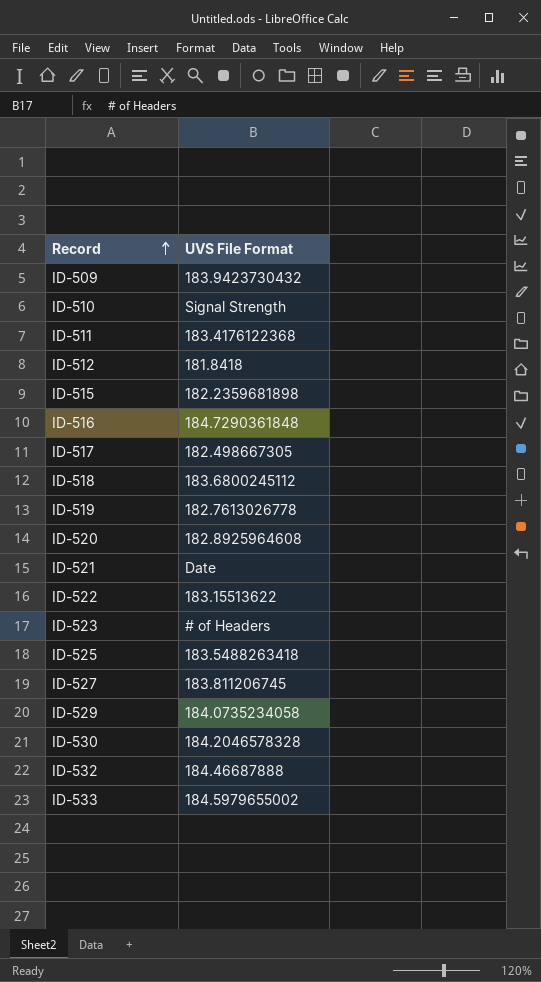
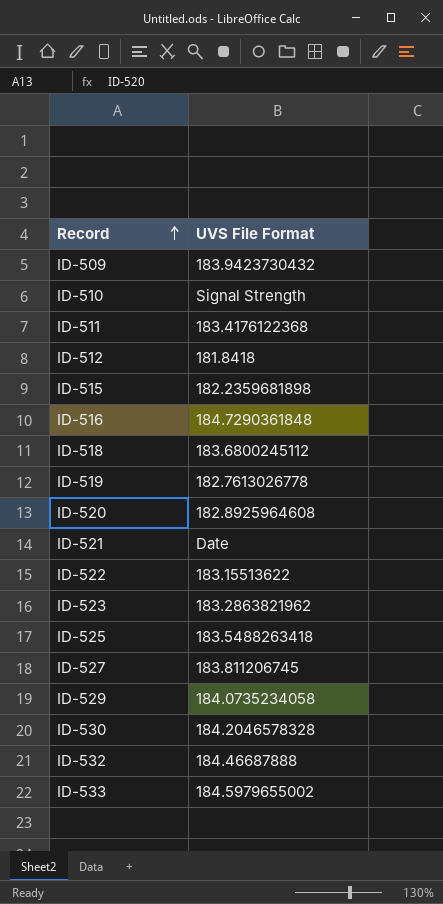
row ID-517: 182.498667305 -> none
ID-523 | UVS File Format: # of Headers -> 183.2863821962

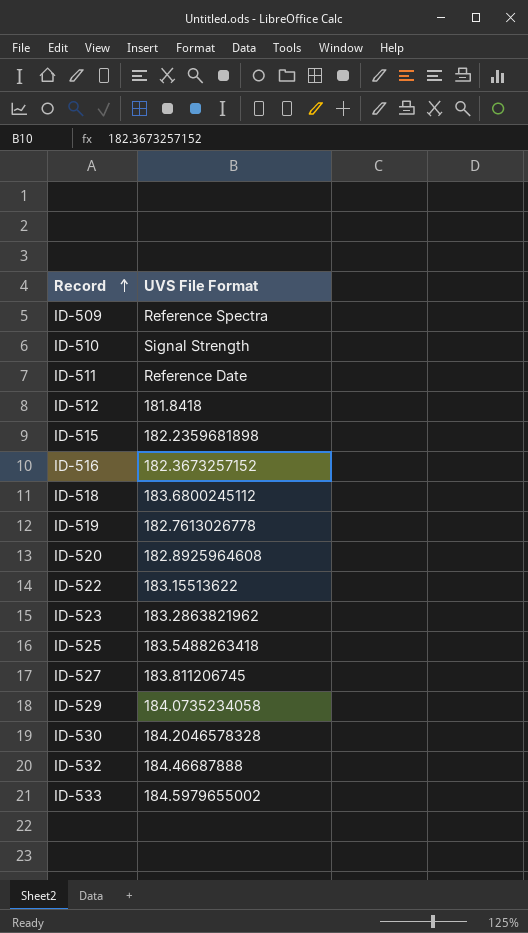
row ID-521: Date -> none
ID-509 | UVS File Format: 183.9423730432 -> Reference Spectra
ID-511 | UVS File Format: 183.4176122368 -> Reference Date
ID-516 | UVS File Format: 184.7290361848 -> 182.3673257152

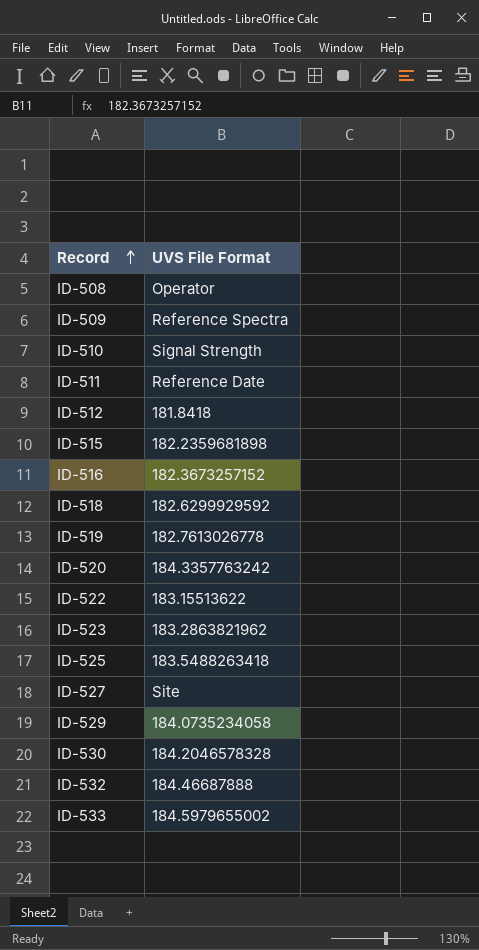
row ID-508: none -> Operator
ID-518 | UVS File Format: 183.6800245112 -> 182.6299929592
ID-520 | UVS File Format: 182.8925964608 -> 184.3357763242
ID-527 | UVS File Format: 183.811206745 -> Site

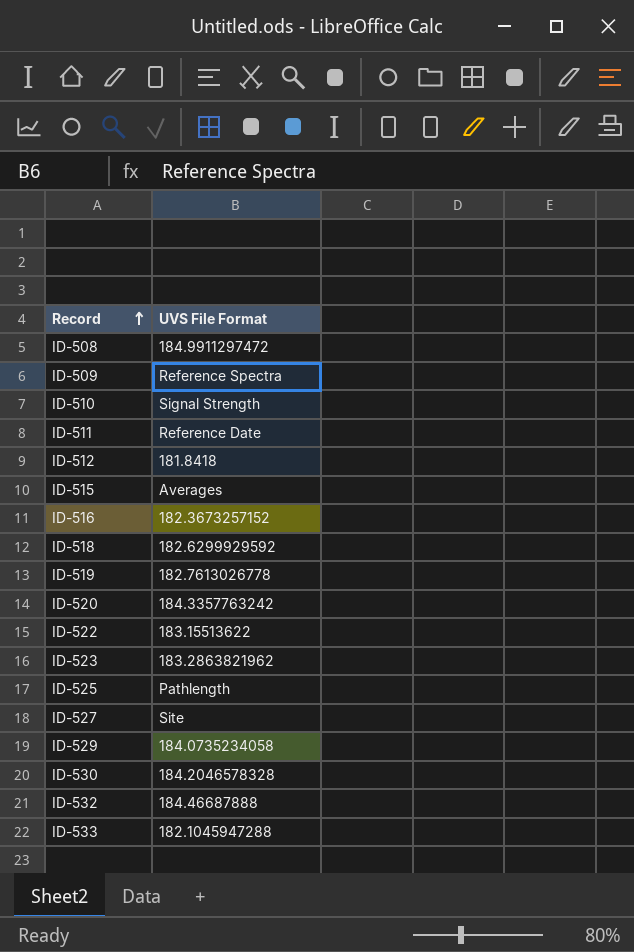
ID-508 | UVS File Format: Operator -> 184.9911297472
ID-515 | UVS File Format: 182.2359681898 -> Averages
ID-525 | UVS File Format: 183.5488263418 -> Pathlength
ID-533 | UVS File Format: 184.5979655002 -> 182.1045947288

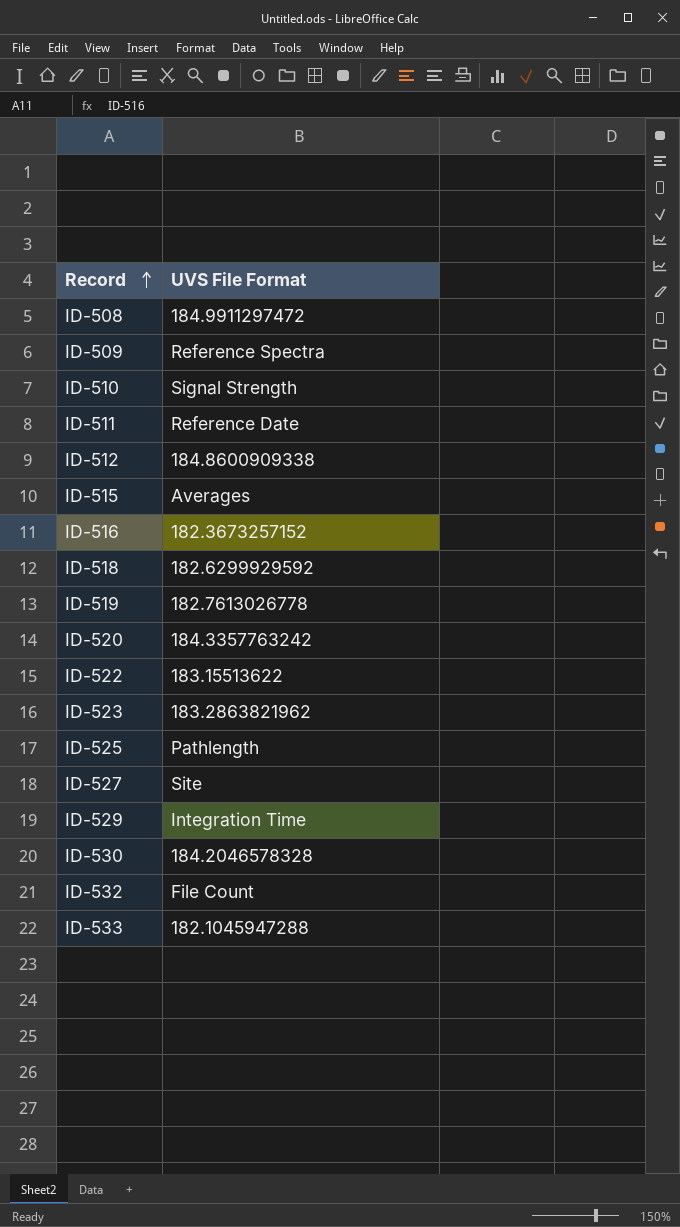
ID-512 | UVS File Format: 181.8418 -> 184.8600909338
ID-529 | UVS File Format: 184.0735234058 -> Integration Time
ID-532 | UVS File Format: 184.46687888 -> File Count

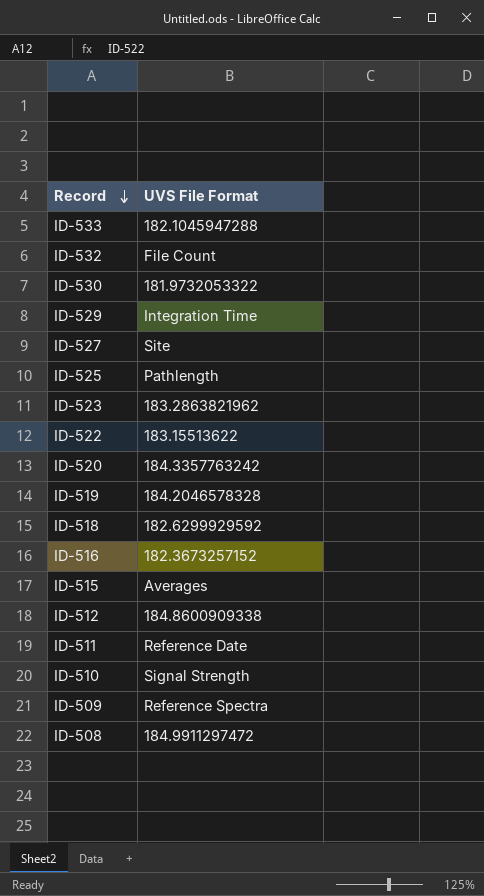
row order: Record ascending -> Record descending
ID-530 | UVS File Format: 184.2046578328 -> 181.9732053322
ID-519 | UVS File Format: 182.7613026778 -> 184.2046578328

